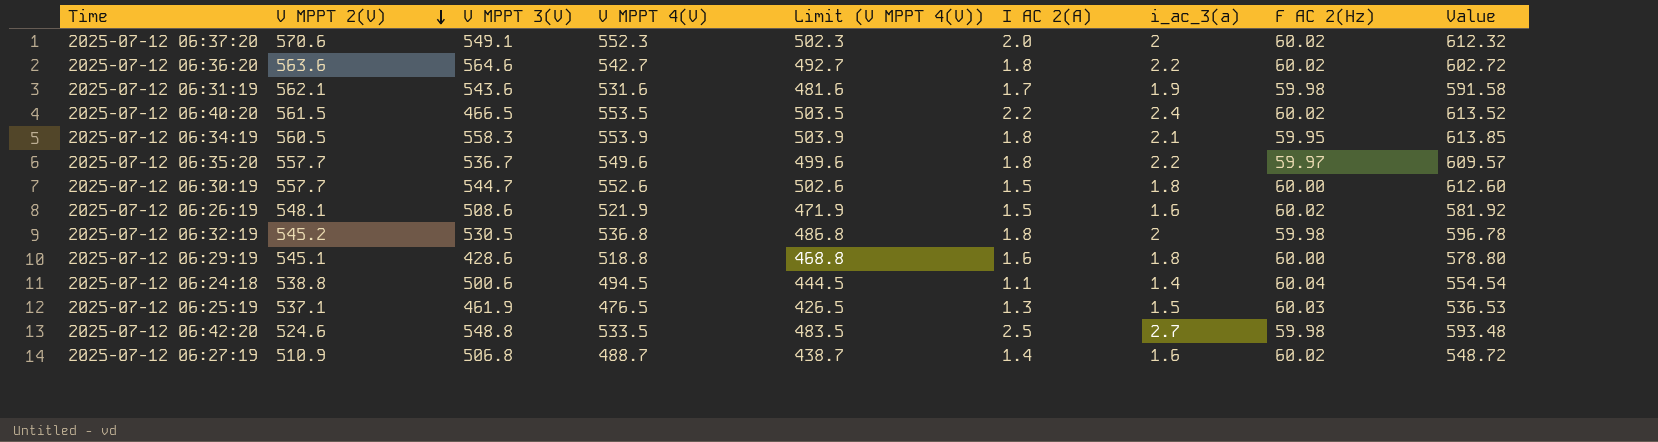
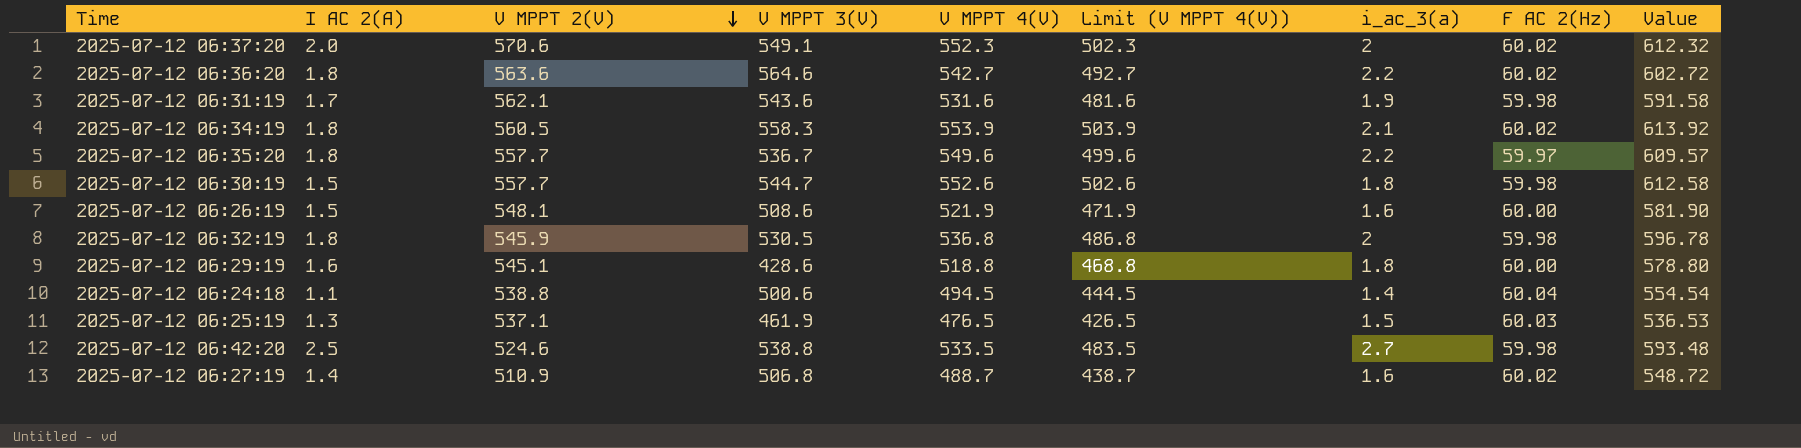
column I AC 2(A) | position: 6 -> 2
row 2025-07-12 06:40:20: 561.5 | 466.5 | 553.5 | 503.5 | 2.2 | 2.4 | 60.02 | 613.52 -> none
2025-07-12 06:34:19 | F AC 2(Hz): 59.95 -> 60.02
2025-07-12 06:34:19 | Value: 613.85 -> 613.92
2025-07-12 06:30:19 | F AC 2(Hz): 60.00 -> 59.98
2025-07-12 06:30:19 | Value: 612.60 -> 612.58
2025-07-12 06:26:19 | F AC 2(Hz): 60.02 -> 60.00
2025-07-12 06:26:19 | Value: 581.92 -> 581.90
2025-07-12 06:32:19 | V MPPT 2(V): 545.2 -> 545.9
2025-07-12 06:42:20 | V MPPT 3(V): 548.8 -> 538.8

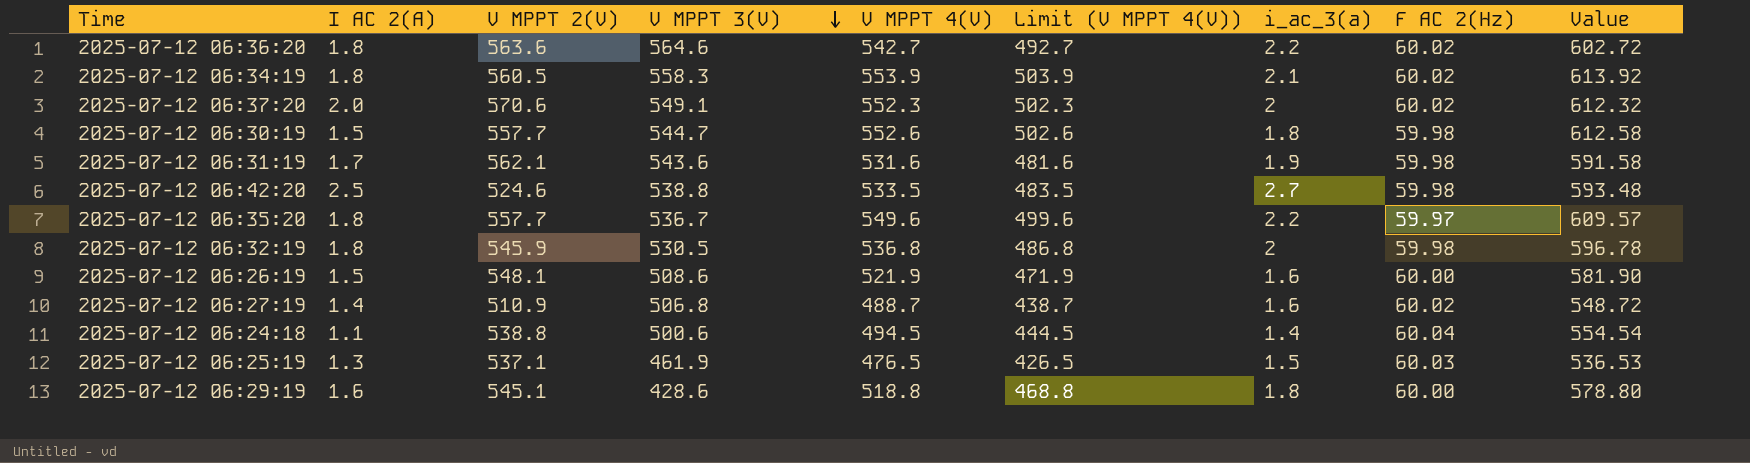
row order: V MPPT 2(V) descending -> V MPPT 3(V) descending

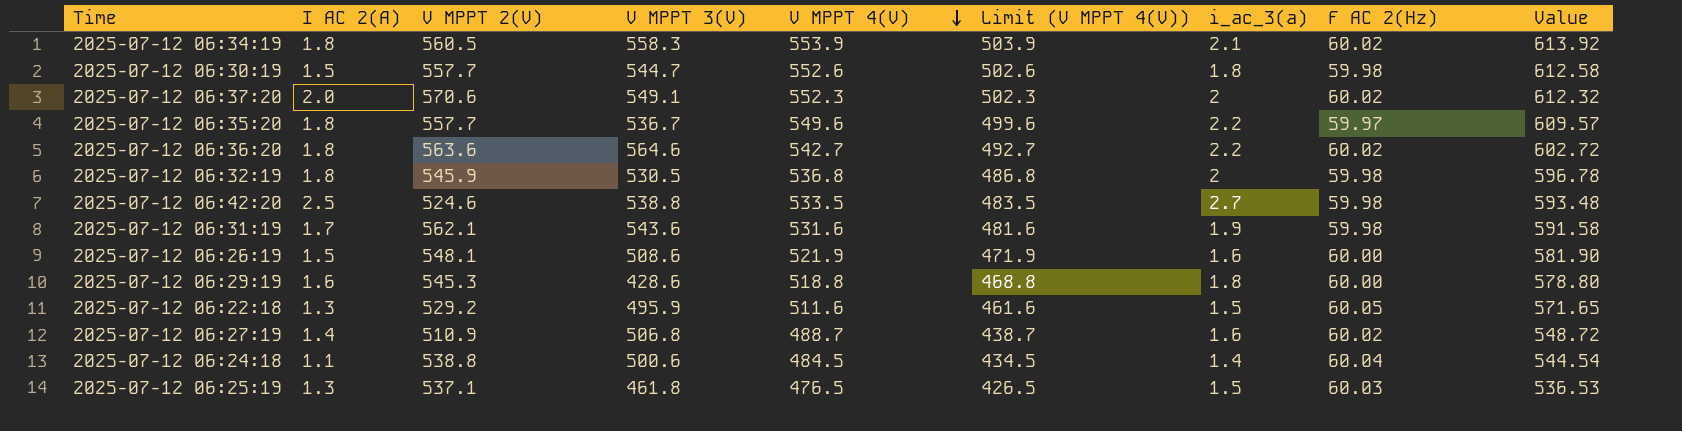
row order: V MPPT 3(V) descending -> V MPPT 4(V) descending
2025-07-12 06:29:19 | V MPPT 2(V): 545.1 -> 545.3
row 2025-07-12 06:22:18: none -> 1.3 | 529.2 | 495.9 | 511.6 | 461.6 | 1.5 | 60.05 | 571.65
2025-07-12 06:24:18 | V MPPT 4(V): 494.5 -> 484.5
2025-07-12 06:24:18 | Limit (V MPPT 4(V)): 444.5 -> 434.5
2025-07-12 06:24:18 | Value: 554.54 -> 544.54
2025-07-12 06:25:19 | V MPPT 3(V): 461.9 -> 461.8

